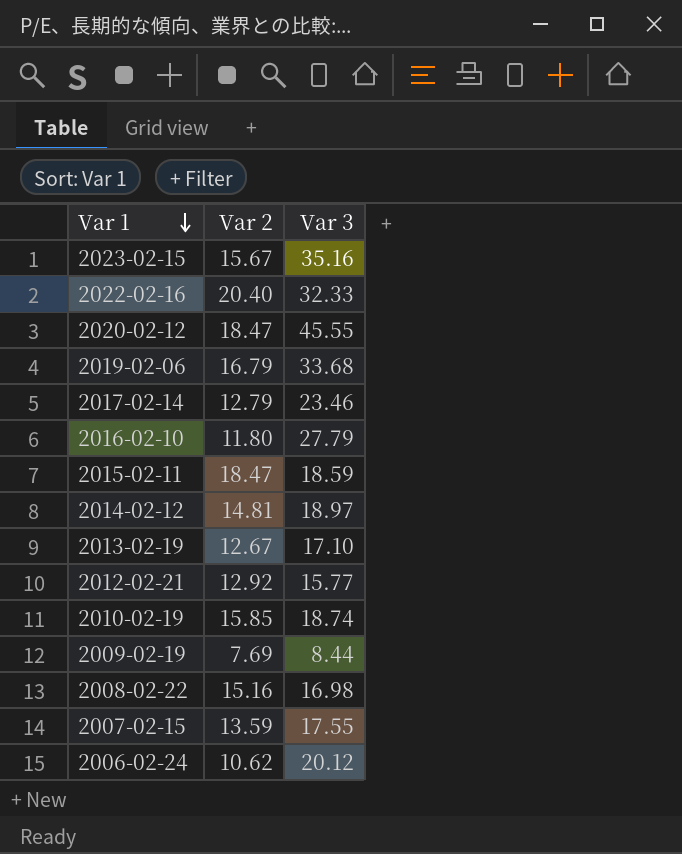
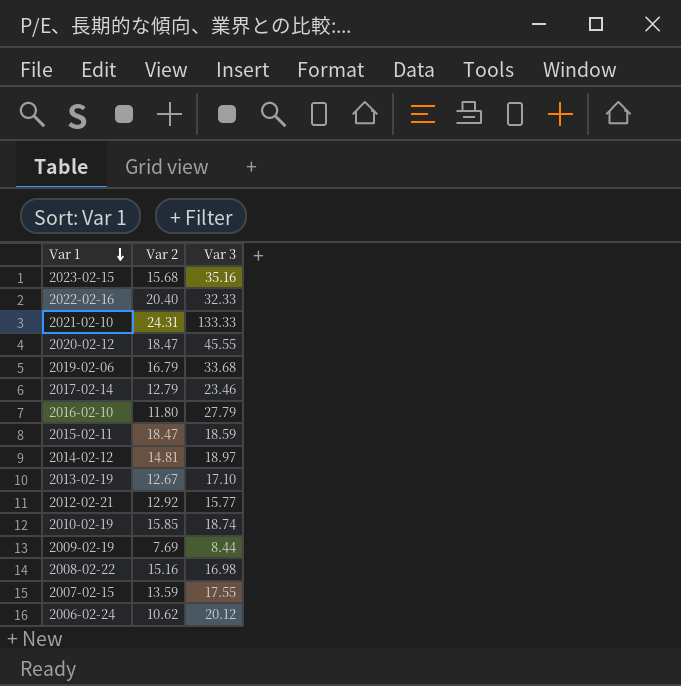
2023-02-15 | Var 2: 15.67 -> 15.68
row 2021-02-10: none -> 24.31 | 133.33

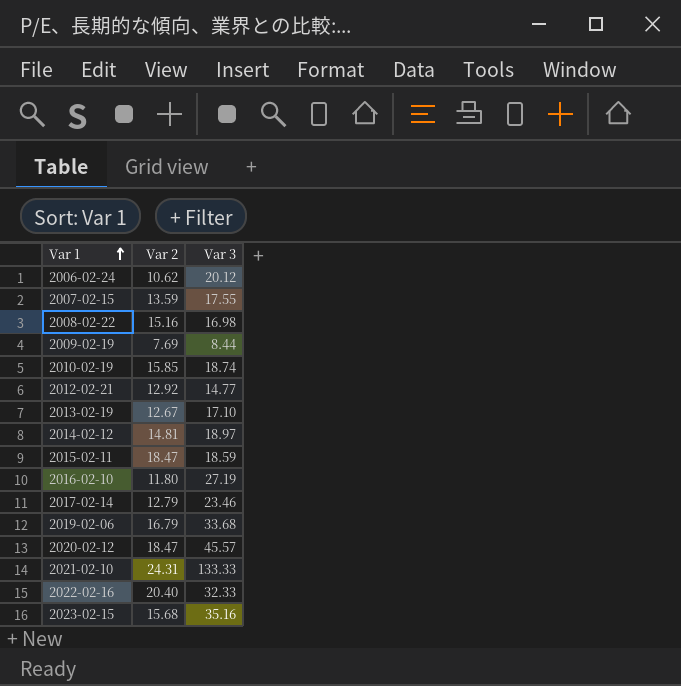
row order: Var 1 descending -> Var 1 ascending
2012-02-21 | Var 3: 15.77 -> 14.77
2016-02-10 | Var 3: 27.79 -> 27.19
2020-02-12 | Var 3: 45.55 -> 45.57

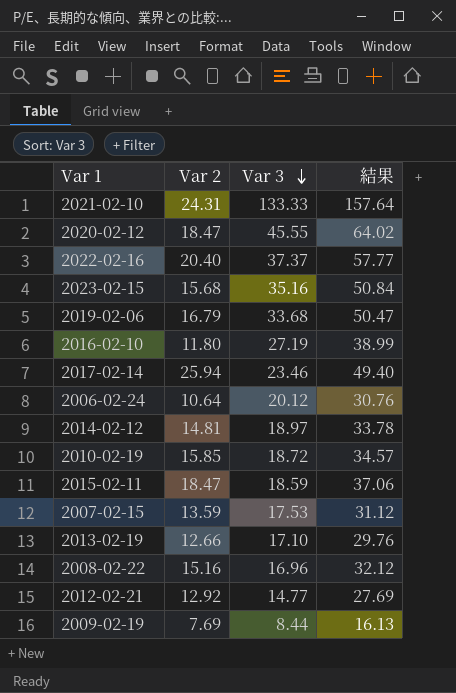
row order: Var 1 ascending -> Var 3 descending
column 結果 | formula: none -> [Var 2] + [Var 3]
2020-02-12 | Var 3: 45.57 -> 45.55
2022-02-16 | Var 3: 32.33 -> 37.37
2017-02-14 | Var 2: 12.79 -> 25.94
2006-02-24 | Var 2: 10.62 -> 10.64
2010-02-19 | Var 3: 18.74 -> 18.72
2007-02-15 | Var 3: 17.55 -> 17.53
2013-02-19 | Var 2: 12.67 -> 12.66
2008-02-22 | Var 3: 16.98 -> 16.96

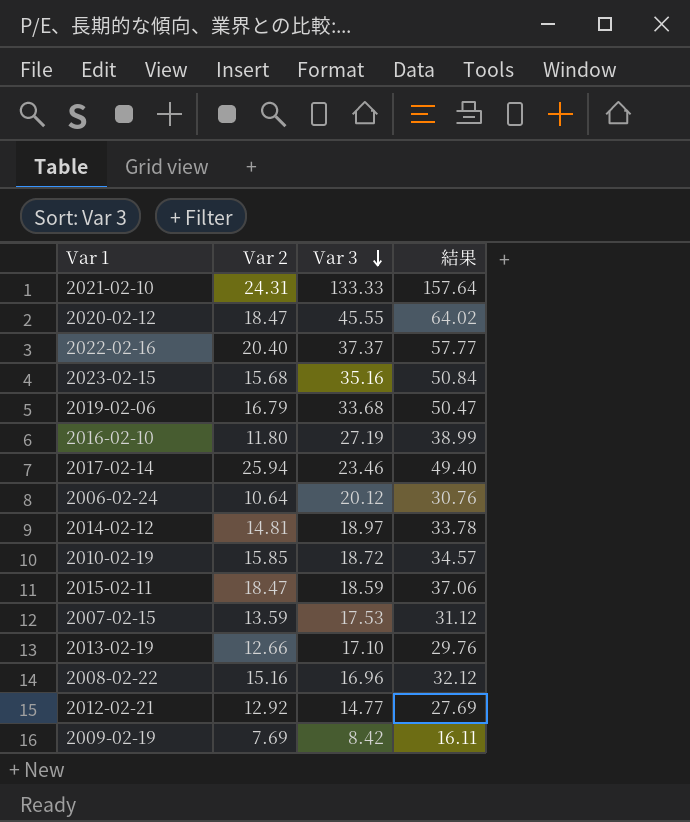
2009-02-19 | Var 3: 8.44 -> 8.42
2009-02-19 | 結果: 16.13 -> 16.11

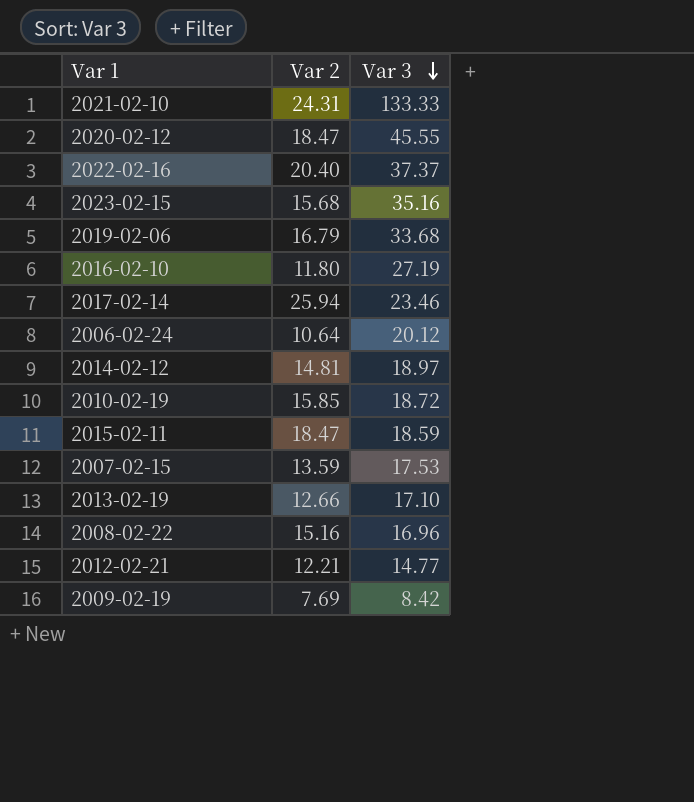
column 結果 | formula: [Var 2] + [Var 3] -> none
2012-02-21 | Var 2: 12.92 -> 12.21

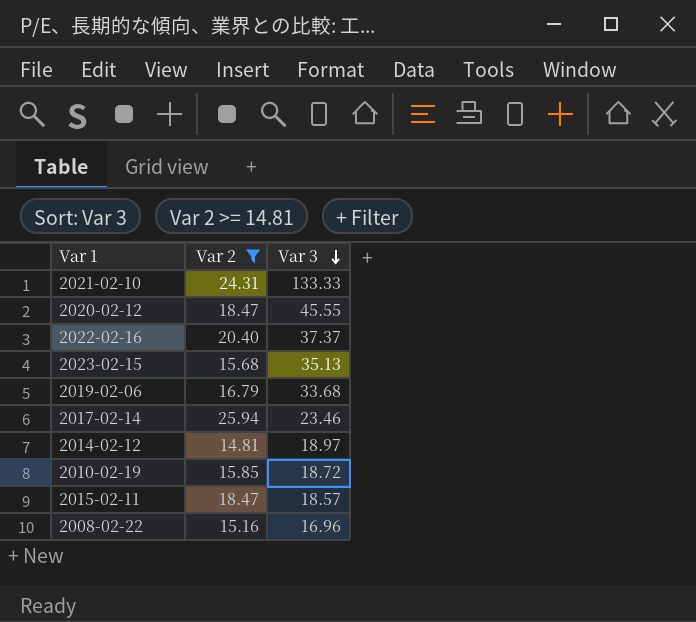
filter: none -> Var 2 >= 14.81
2023-02-15 | Var 3: 35.16 -> 35.13
2015-02-11 | Var 3: 18.59 -> 18.57

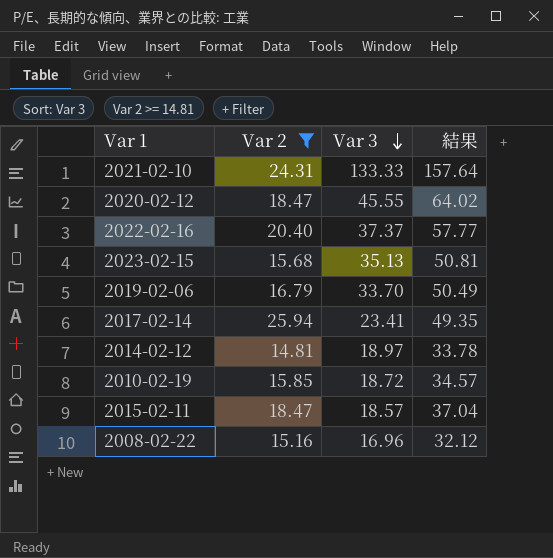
column 結果 | formula: none -> [Var 2] + [Var 3]
2019-02-06 | Var 3: 33.68 -> 33.70
2017-02-14 | Var 3: 23.46 -> 23.41

